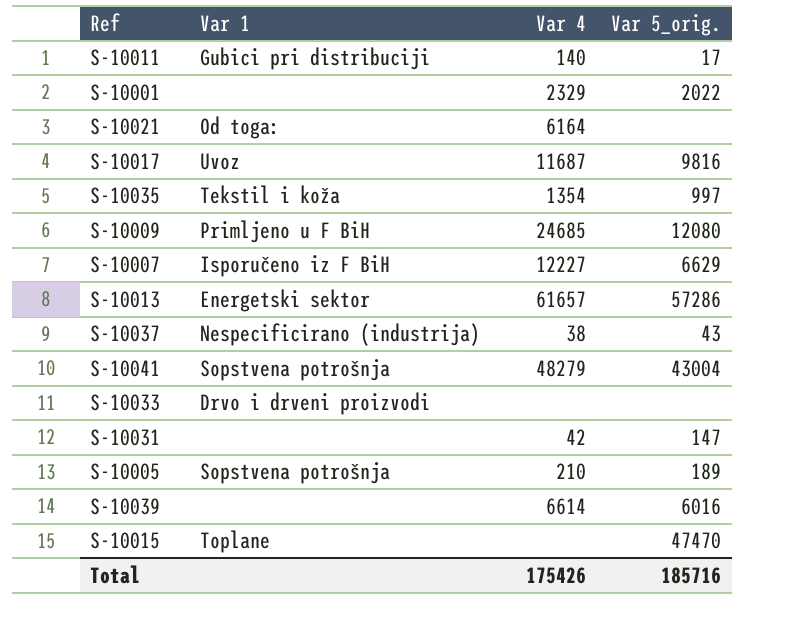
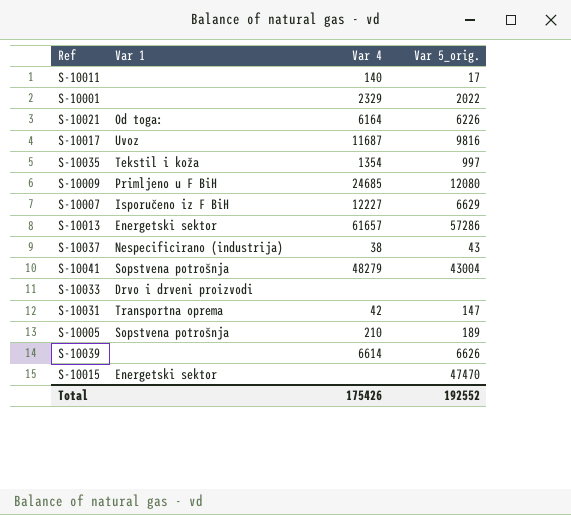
S-10011 | Var 1: Gubici pri distribuciji -> none
S-10021 | Var 5_orig.: none -> 6226
S-10031 | Var 1: none -> Transportna oprema
S-10039 | Var 5_orig.: 6016 -> 6626
S-10015 | Var 1: Toplane -> Energetski sektor
Total | Var 5_orig.: 185716 -> 192552

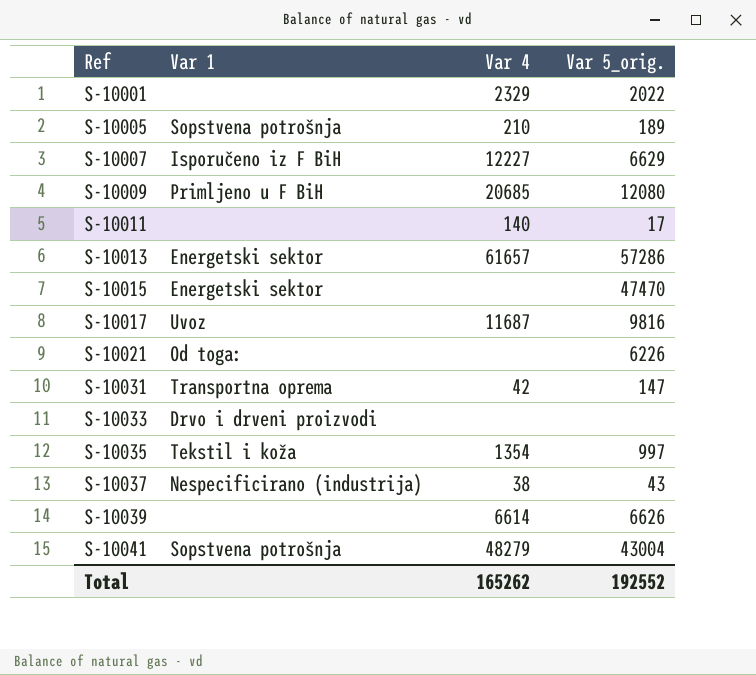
row order: none -> Ref ascending
S-10009 | Var 4: 24685 -> 20685
S-10021 | Var 4: 6164 -> none
Total | Var 4: 175426 -> 165262

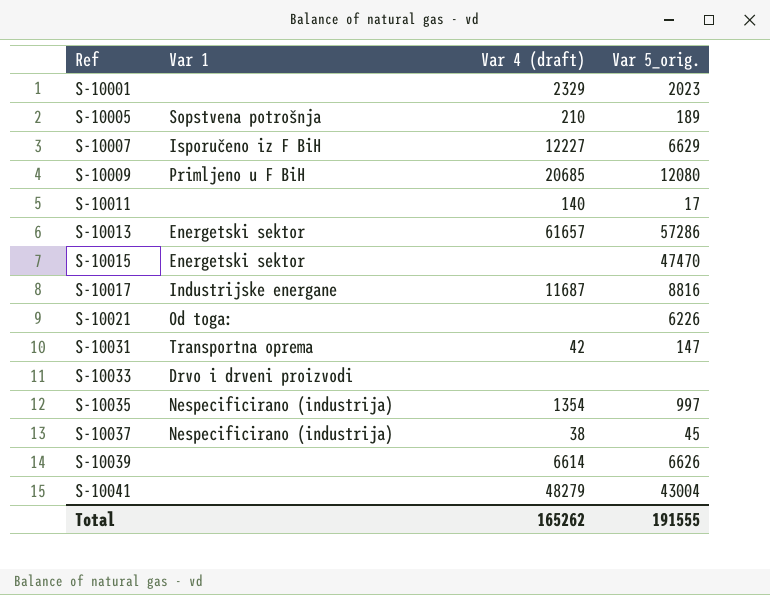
column name: Var 4 -> Var 4 (draft)
S-10001 | Var 5_orig.: 2022 -> 2023
S-10017 | Var 1: Uvoz -> Industrijske energane
S-10017 | Var 5_orig.: 9816 -> 8816
S-10035 | Var 1: Tekstil i koža -> Nespecificirano (industrija)
S-10037 | Var 5_orig.: 43 -> 45
S-10041 | Var 1: Sopstvena potrošnja -> none
Total | Var 5_orig.: 192552 -> 191555

